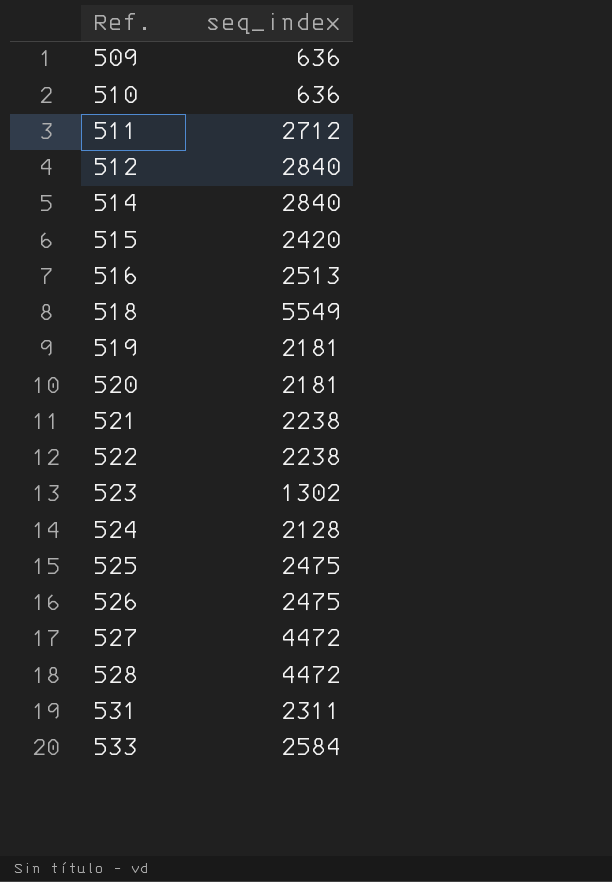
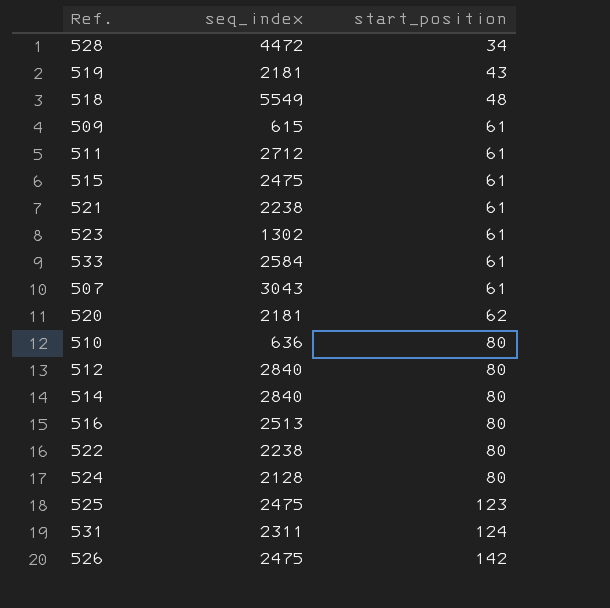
row order: Ref. ascending -> start_position ascending
column start_position | position: none -> 3
row 527: 4472 -> none
509 | seq_index: 636 -> 615
515 | seq_index: 2420 -> 2475
row 507: none -> 3043 | 61

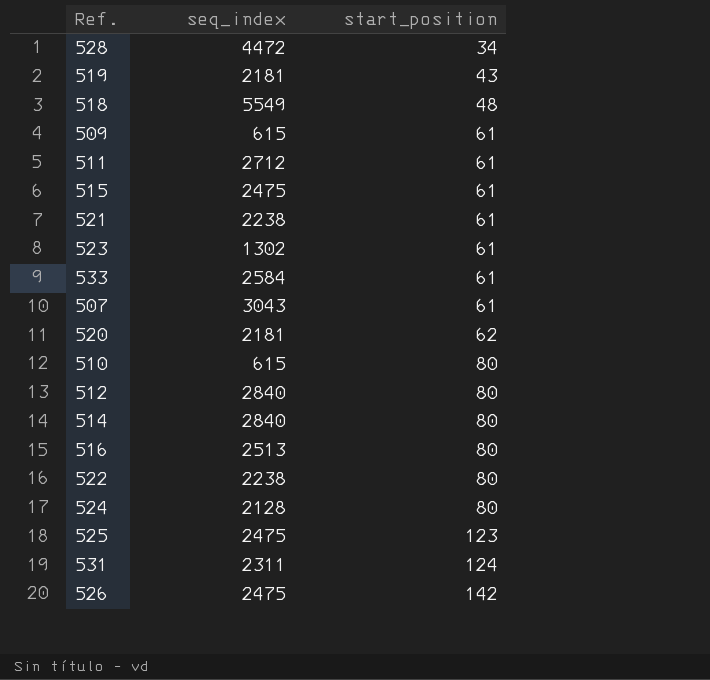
510 | seq_index: 636 -> 615

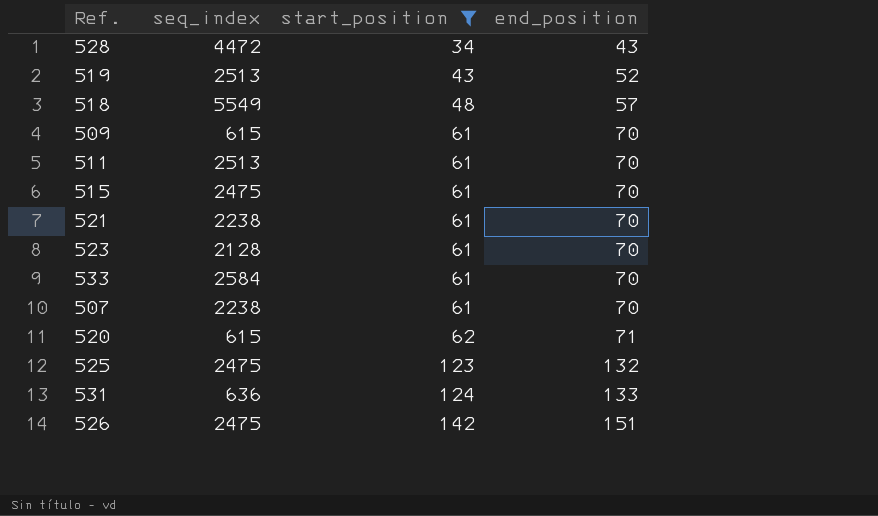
filter: none -> start_position != 80
column end_position | position: none -> 4
519 | seq_index: 2181 -> 2513
511 | seq_index: 2712 -> 2513
523 | seq_index: 1302 -> 2128
507 | seq_index: 3043 -> 2238
520 | seq_index: 2181 -> 615
531 | seq_index: 2311 -> 636

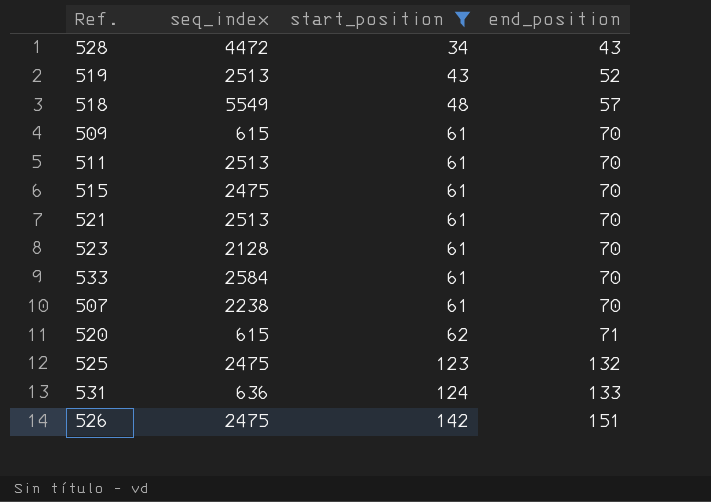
521 | seq_index: 2238 -> 2513

